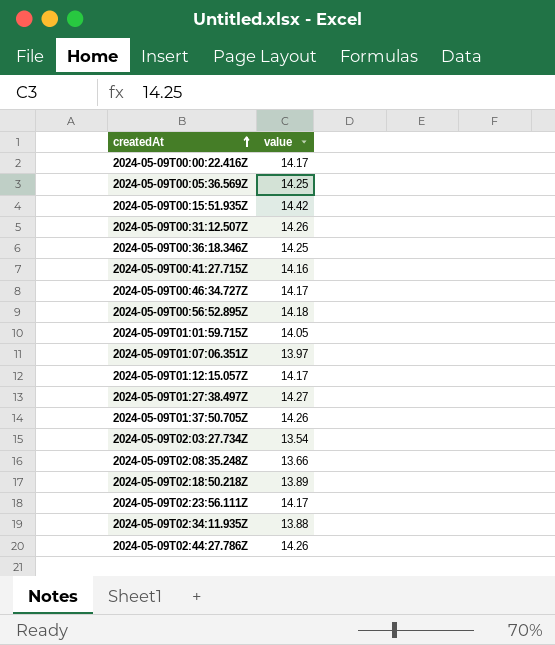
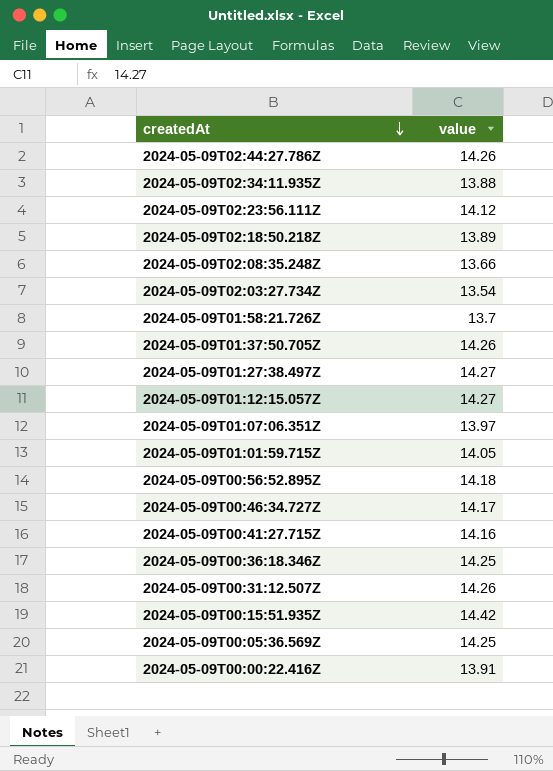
row order: createdAt ascending -> createdAt descending
2024-05-09T02:23:56.111Z | value: 14.17 -> 14.12
row 2024-05-09T01:58:21.726Z: none -> 13.7
2024-05-09T01:12:15.057Z | value: 14.17 -> 14.27
2024-05-09T00:00:22.416Z | value: 14.17 -> 13.91

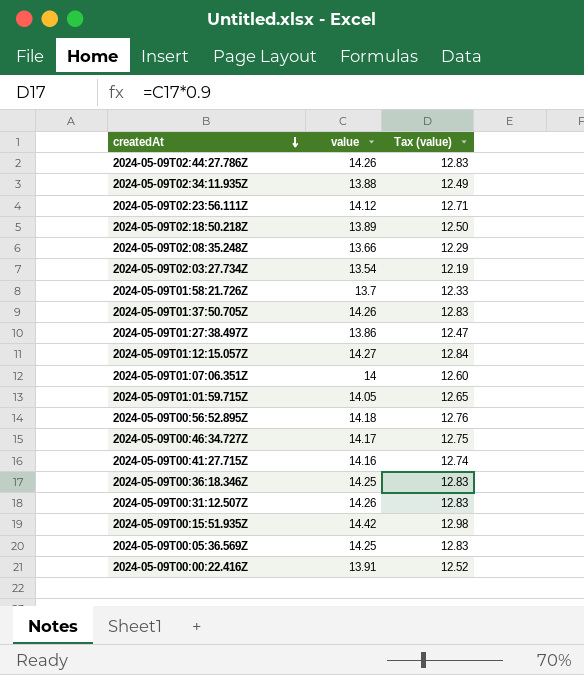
column Tax (value) | formula: none -> [value] * 0.9
2024-05-09T01:27:38.497Z | value: 14.27 -> 13.86
2024-05-09T01:07:06.351Z | value: 13.97 -> 14

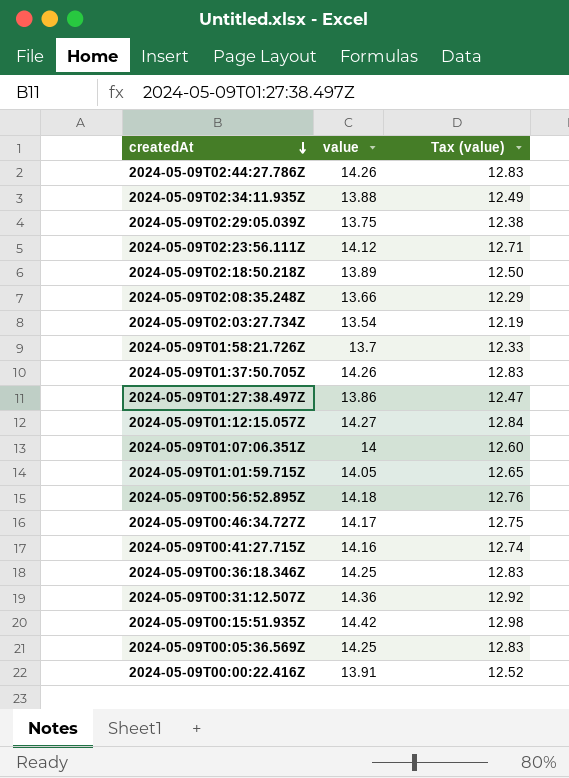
row 2024-05-09T02:29:05.039Z: none -> 13.75 | 12.38
2024-05-09T00:31:12.507Z | value: 14.26 -> 14.36
2024-05-09T00:31:12.507Z | Tax (value): 12.83 -> 12.92

